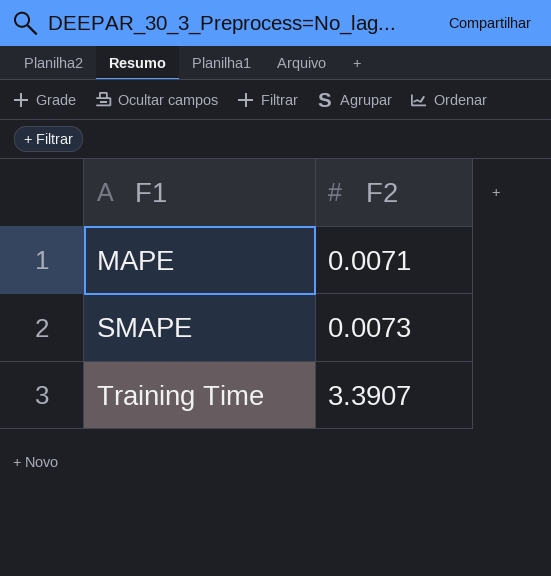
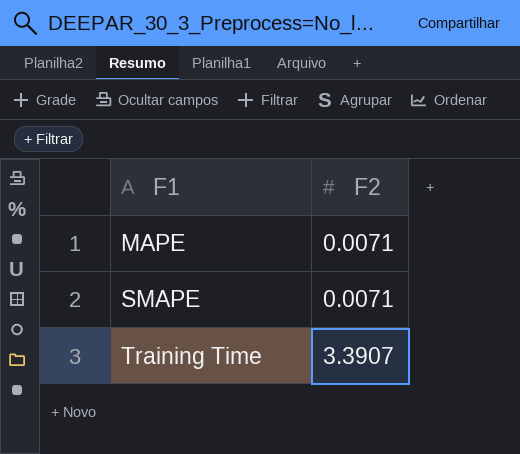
SMAPE | F2: 0.0073 -> 0.0071

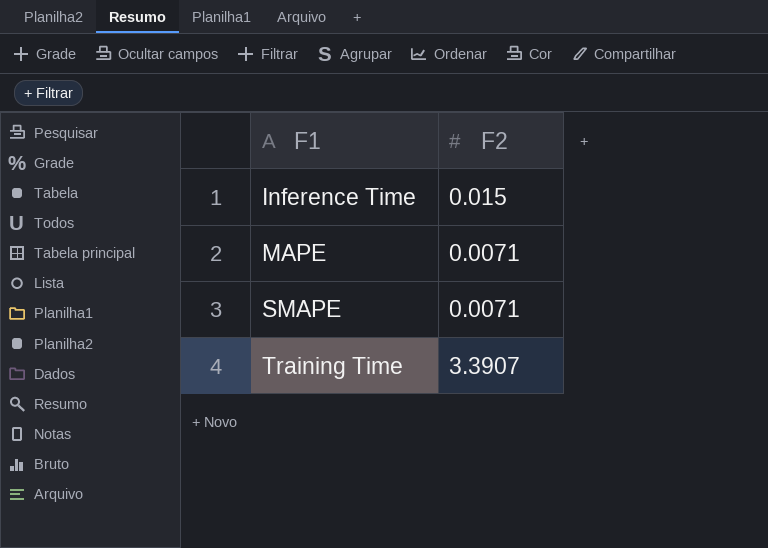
row Inference Time: none -> 0.015

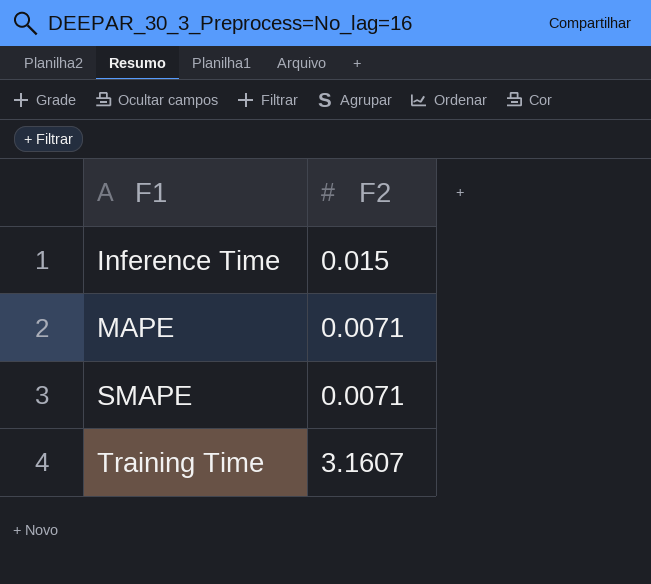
Training Time | F2: 3.3907 -> 3.1607

